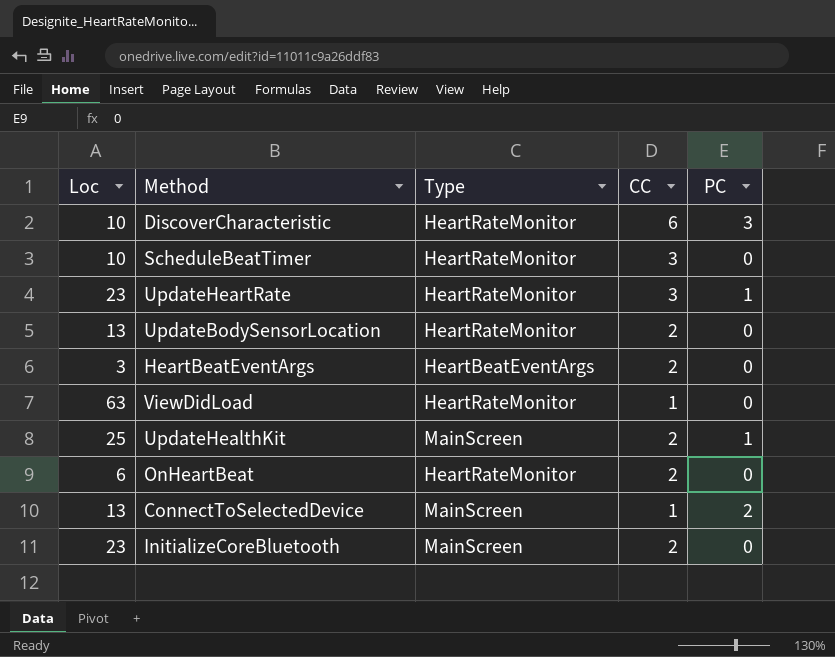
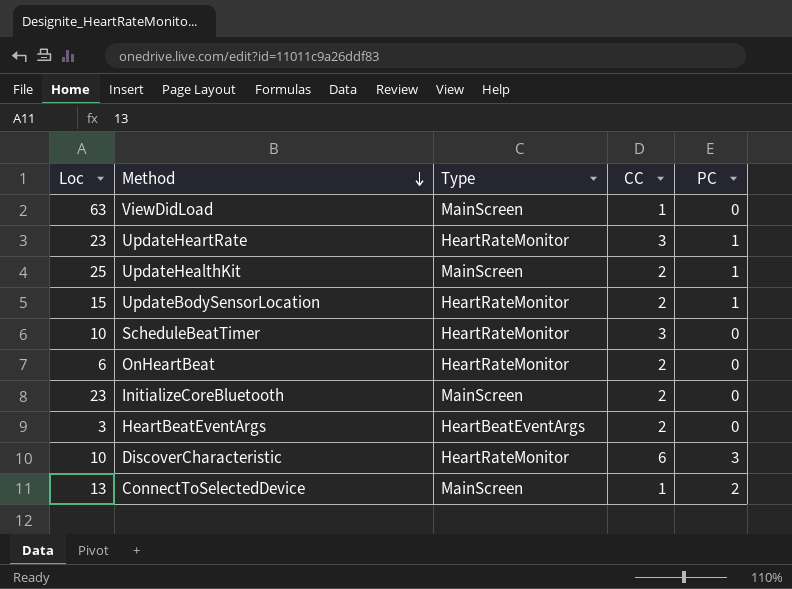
row order: none -> Method descending
ViewDidLoad | Type: HeartRateMonitor -> MainScreen
UpdateBodySensorLocation | Loc: 13 -> 15
UpdateBodySensorLocation | PC: 0 -> 1

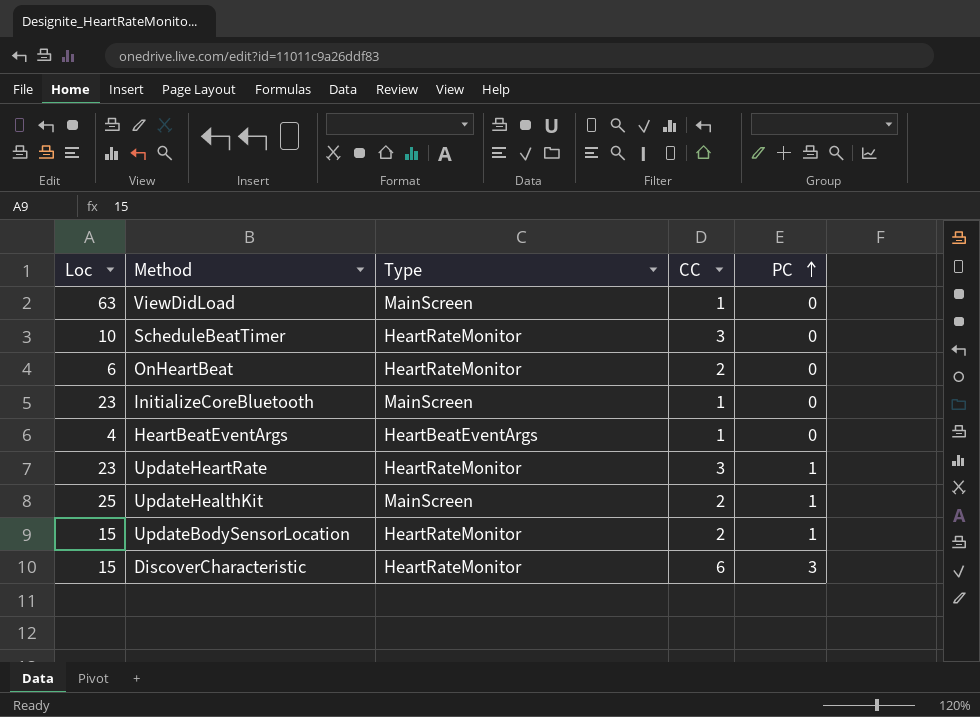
row order: Method descending -> PC ascending
row ConnectToSelectedDevice: 13 | MainScreen | 1 | 2 -> none
InitializeCoreBluetooth | CC: 2 -> 1
HeartBeatEventArgs | Loc: 3 -> 4
HeartBeatEventArgs | CC: 2 -> 1
DiscoverCharacteristic | Loc: 10 -> 15

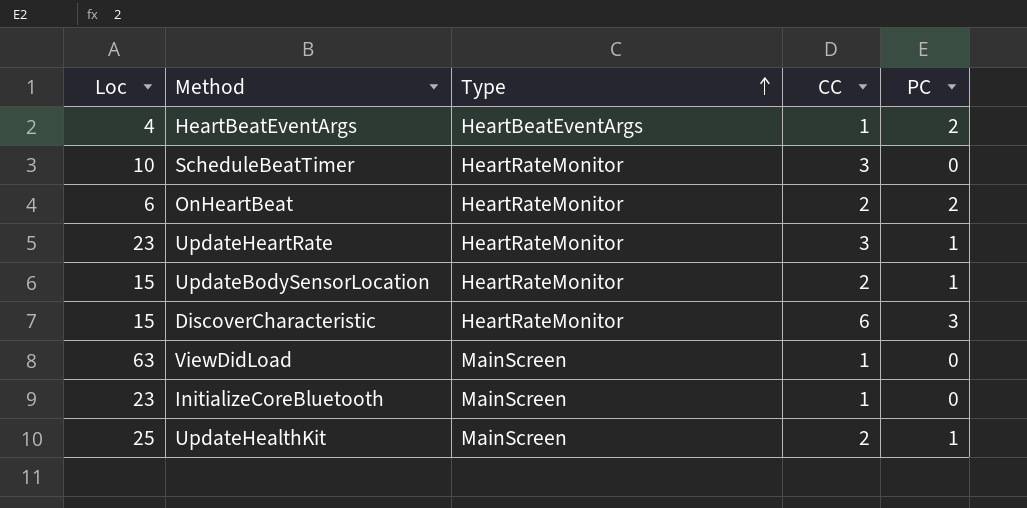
row order: PC ascending -> Type ascending
HeartBeatEventArgs | PC: 0 -> 2
OnHeartBeat | PC: 0 -> 2

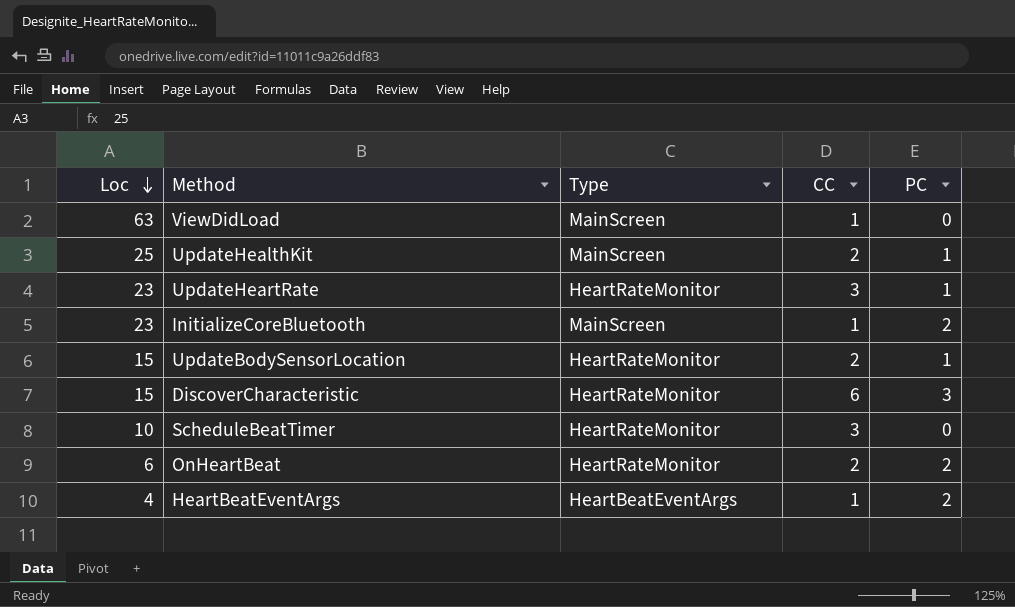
row order: Type ascending -> Loc descending
InitializeCoreBluetooth | PC: 0 -> 2

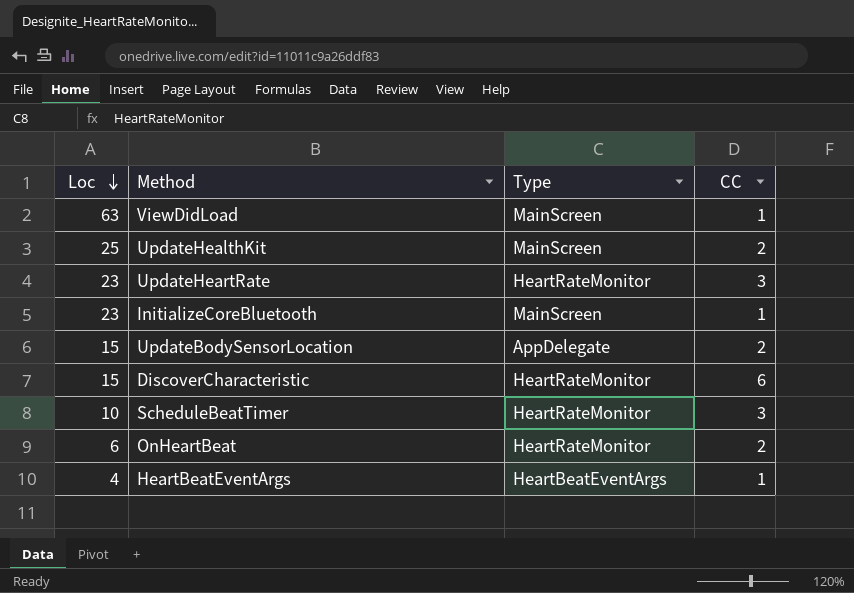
column PC | position: 5 -> none
UpdateBodySensorLocation | Type: HeartRateMonitor -> AppDelegate

